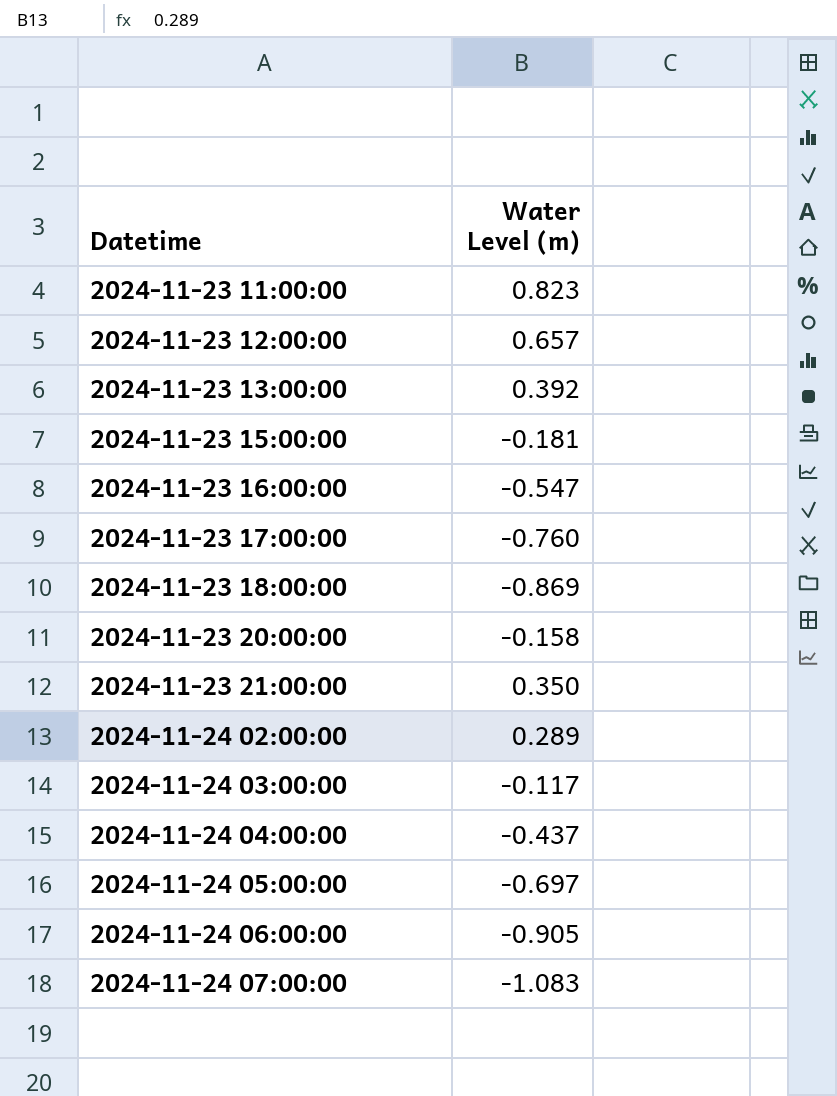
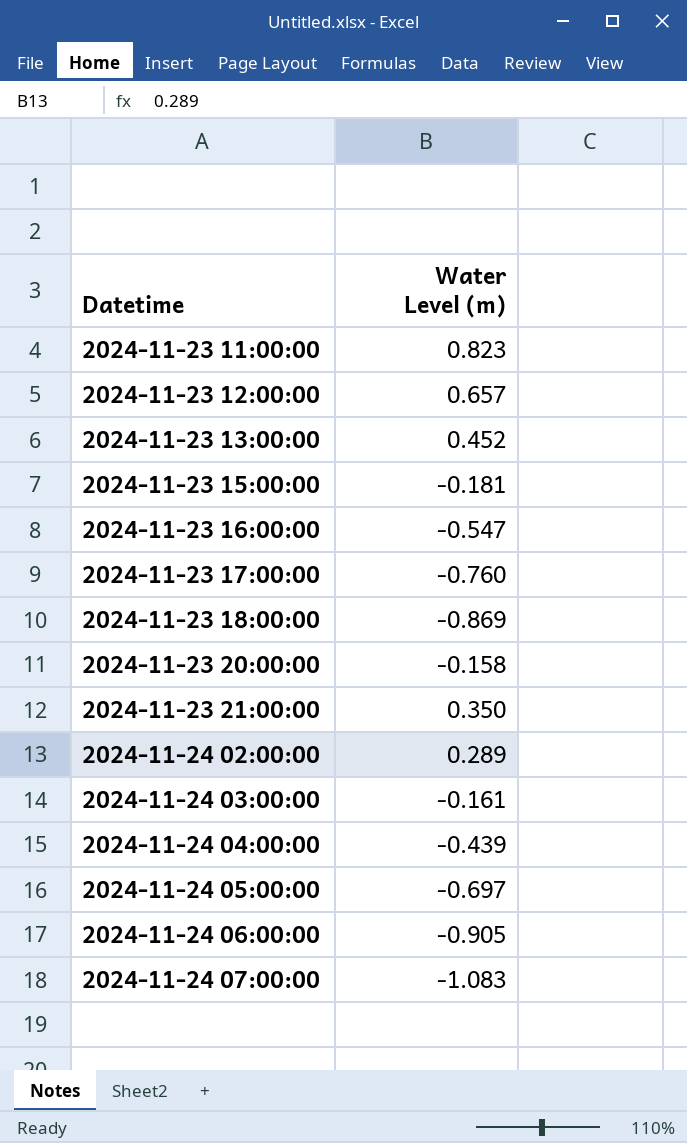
2024-11-23 13:00:00 | Water Level (m): 0.392 -> 0.452
2024-11-24 03:00:00 | Water Level (m): -0.117 -> -0.161
2024-11-24 04:00:00 | Water Level (m): -0.437 -> -0.439

